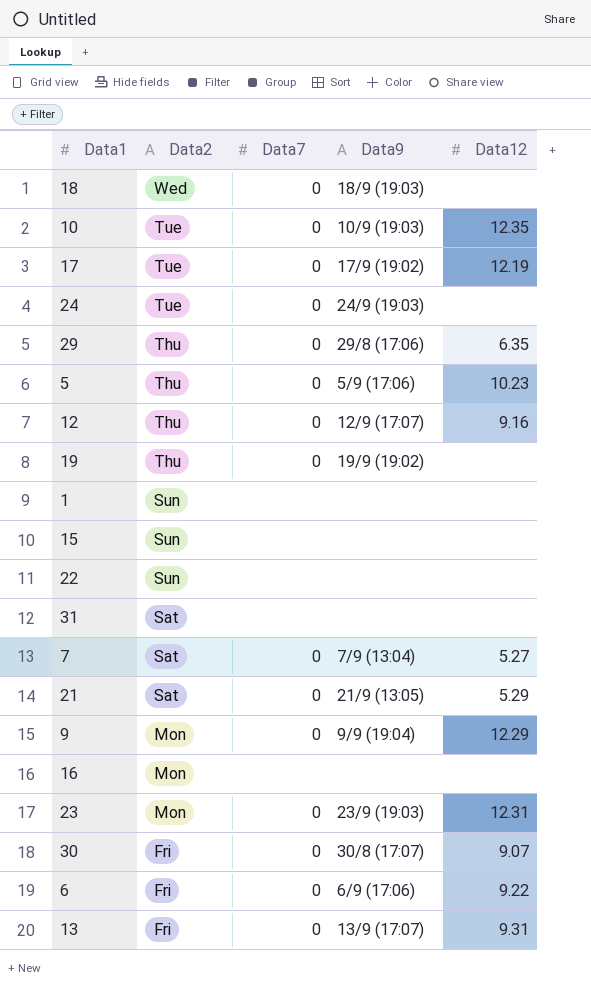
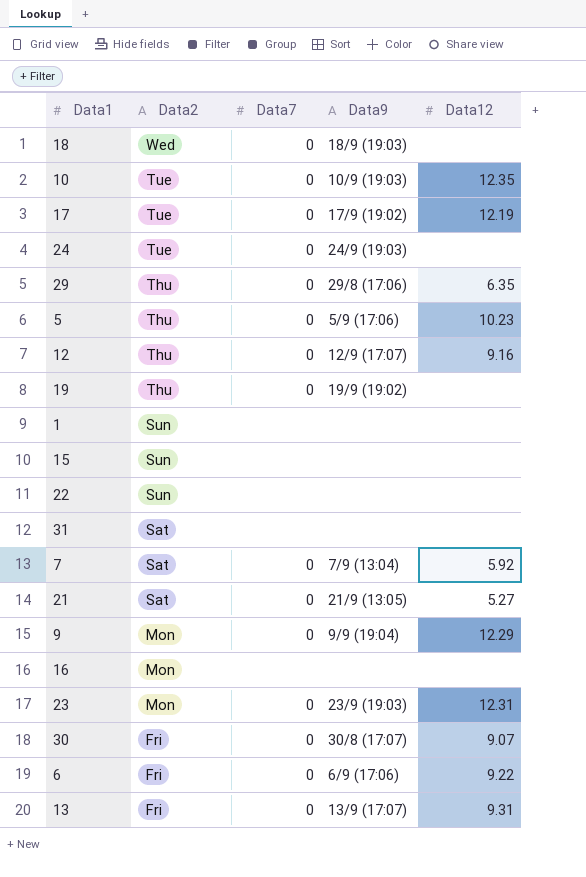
7 | Data12: 5.27 -> 5.92
21 | Data12: 5.29 -> 5.27

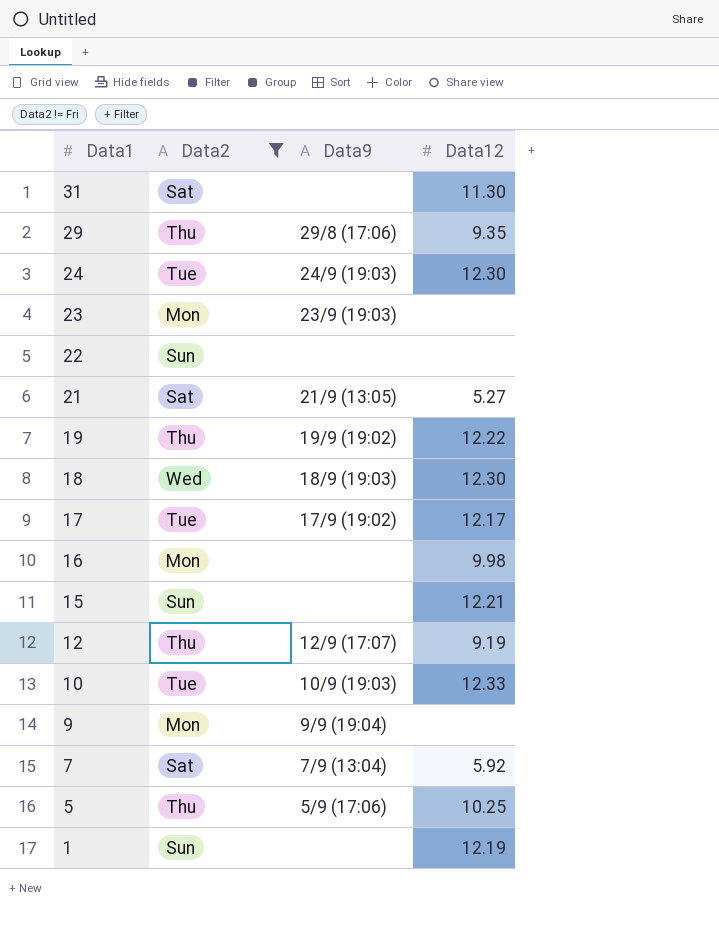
filter: none -> Data2 != Fri
row order: Data2 descending -> Data1 descending
column Data7 | position: 3 -> none
31 | Data12: none -> 11.30
29 | Data12: 6.35 -> 9.35
24 | Data12: none -> 12.30
23 | Data12: 12.31 -> none
19 | Data12: none -> 12.22
18 | Data12: none -> 12.30
17 | Data12: 12.19 -> 12.17
16 | Data12: none -> 9.98
15 | Data12: none -> 12.21
12 | Data12: 9.16 -> 9.19
10 | Data12: 12.35 -> 12.33
9 | Data12: 12.29 -> none
5 | Data12: 10.23 -> 10.25
1 | Data12: none -> 12.19

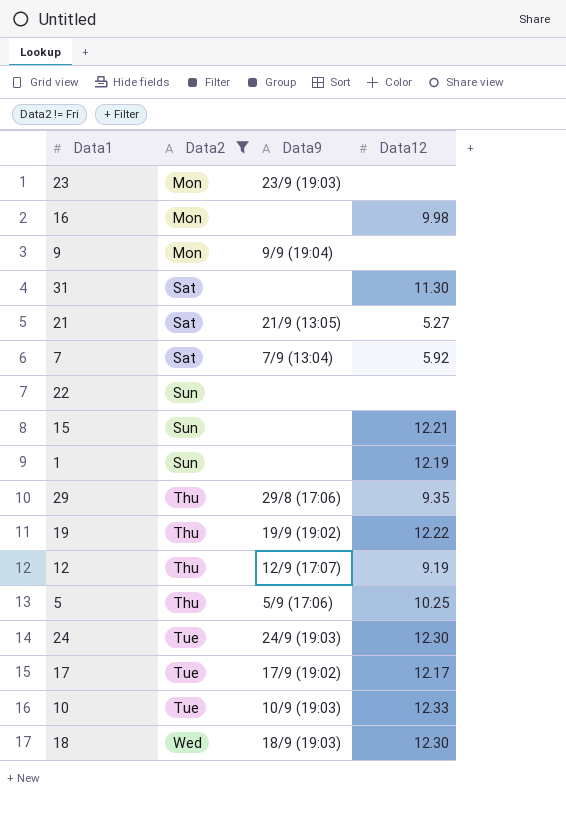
row order: Data1 descending -> Data2 ascending

